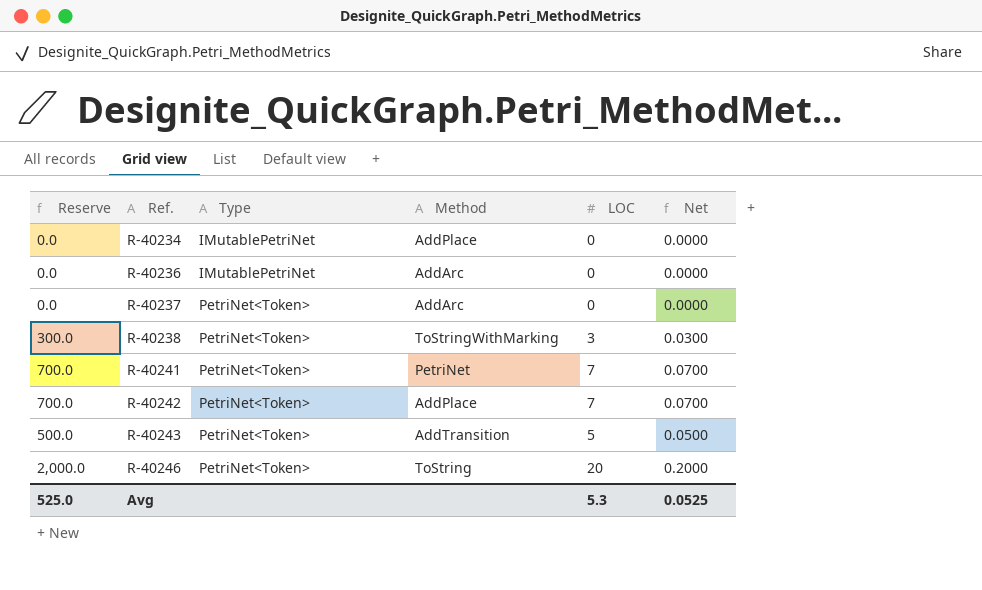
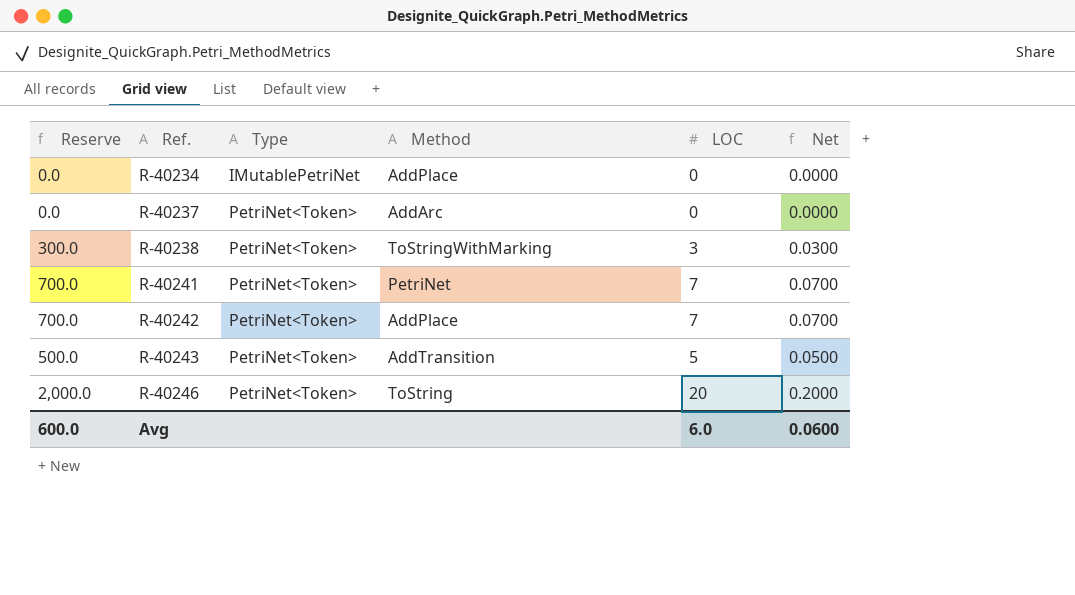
row R-40236: 0.0 | IMutablePetriNet | AddArc | 0 | 0.0000 -> none
Avg | Reserve: 525.0 -> 600.0
Avg | LOC: 5.3 -> 6.0
Avg | Net: 0.0525 -> 0.0600

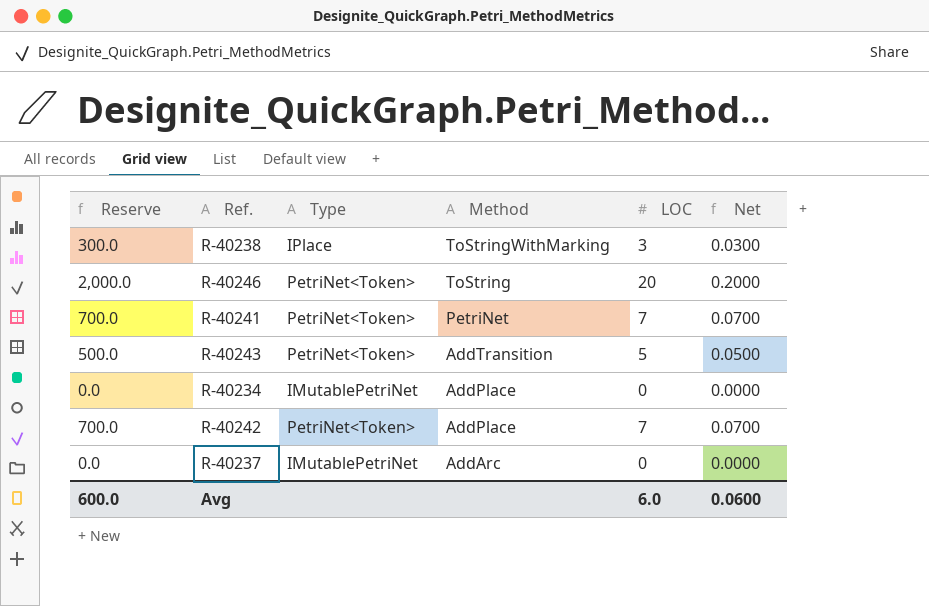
row order: Ref. ascending -> Method descending
R-40238 | Type: PetriNet<Token> -> IPlace
R-40237 | Type: PetriNet<Token> -> IMutablePetriNet

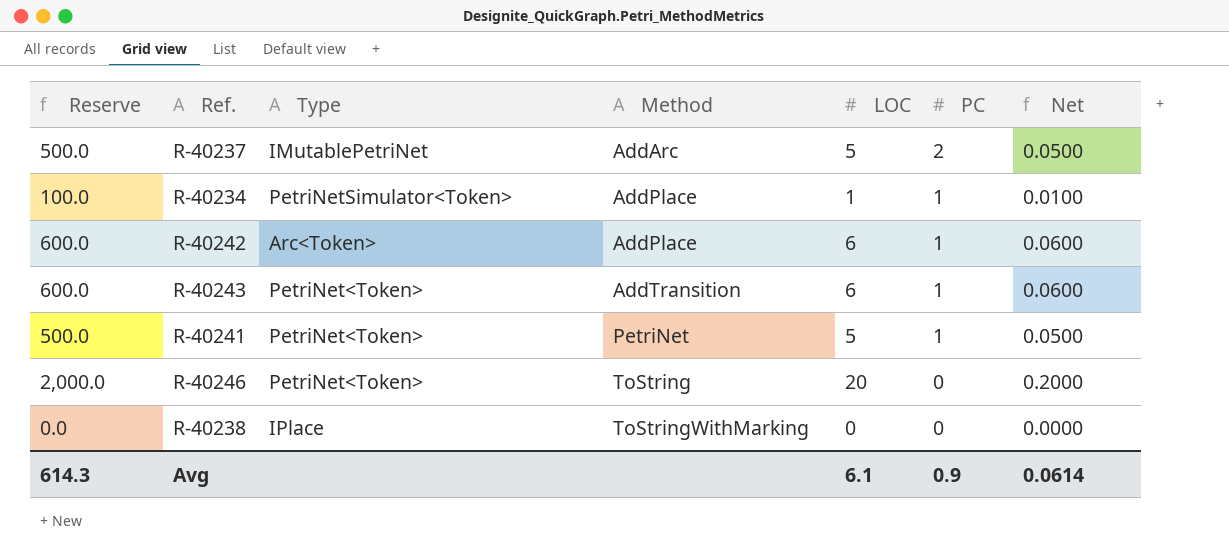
row order: Method descending -> Method ascending
column PC | position: none -> 6
R-40237 | Reserve: 0.0 -> 500.0
R-40237 | LOC: 0 -> 5
R-40237 | Net: 0.0000 -> 0.0500
R-40234 | Reserve: 0.0 -> 100.0
R-40234 | Type: IMutablePetriNet -> PetriNetSimulator<Token>
R-40234 | LOC: 0 -> 1
R-40234 | Net: 0.0000 -> 0.0100
R-40242 | Reserve: 700.0 -> 600.0
R-40242 | Type: PetriNet<Token> -> Arc<Token>
R-40242 | LOC: 7 -> 6
R-40242 | Net: 0.0700 -> 0.0600
R-40243 | Reserve: 500.0 -> 600.0
R-40243 | LOC: 5 -> 6
R-40243 | Net: 0.0500 -> 0.0600
R-40241 | Reserve: 700.0 -> 500.0
R-40241 | LOC: 7 -> 5
R-40241 | Net: 0.0700 -> 0.0500
R-40238 | Reserve: 300.0 -> 0.0
R-40238 | LOC: 3 -> 0
R-40238 | Net: 0.0300 -> 0.0000
Avg | Reserve: 600.0 -> 614.3
Avg | LOC: 6.0 -> 6.1
Avg | Net: 0.0600 -> 0.0614

